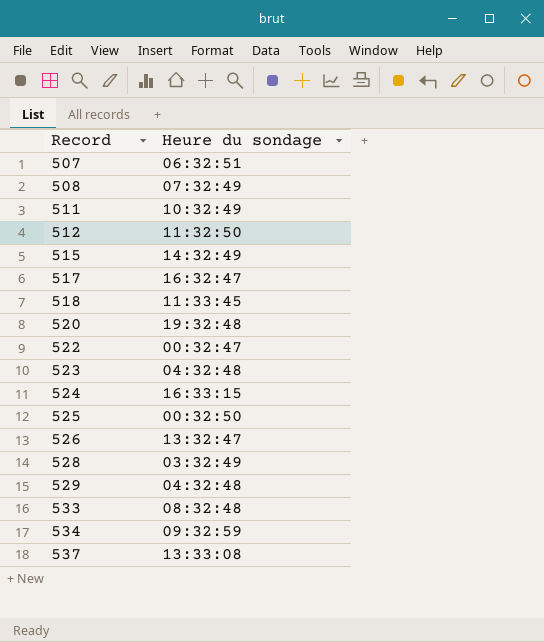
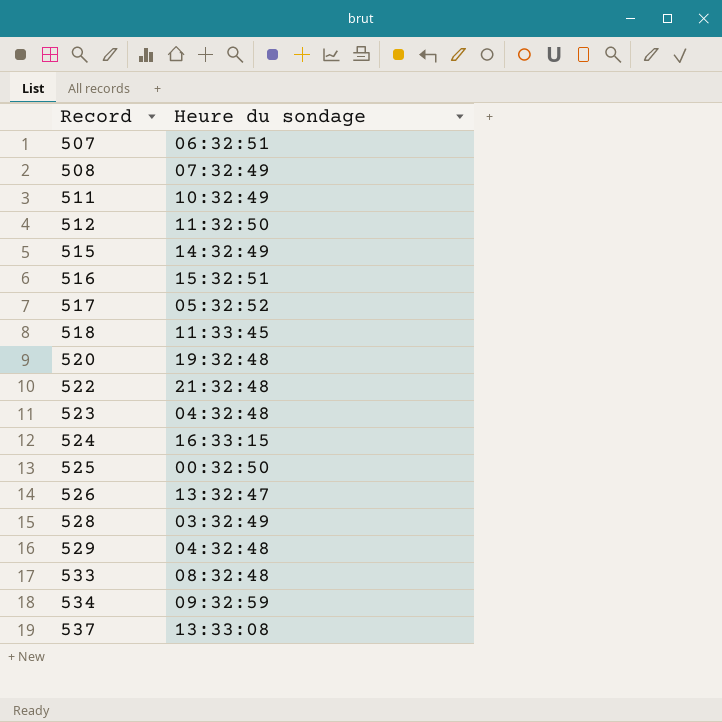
row 516: none -> 15:32:51
517 | Heure du sondage: 16:32:47 -> 05:32:52
522 | Heure du sondage: 00:32:47 -> 21:32:48

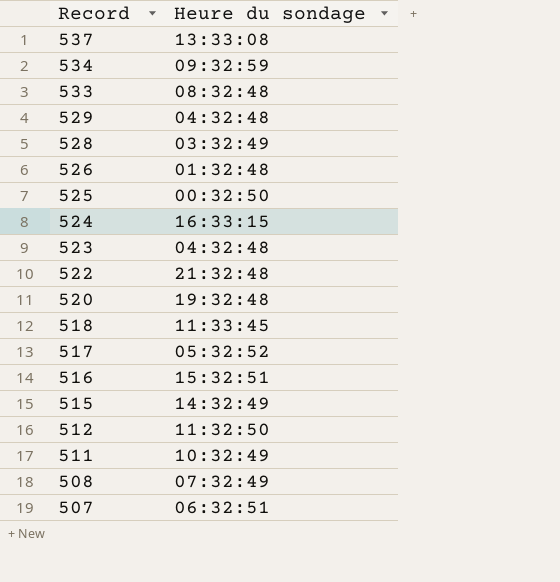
row order: Record ascending -> Record descending
526 | Heure du sondage: 13:32:47 -> 01:32:48

